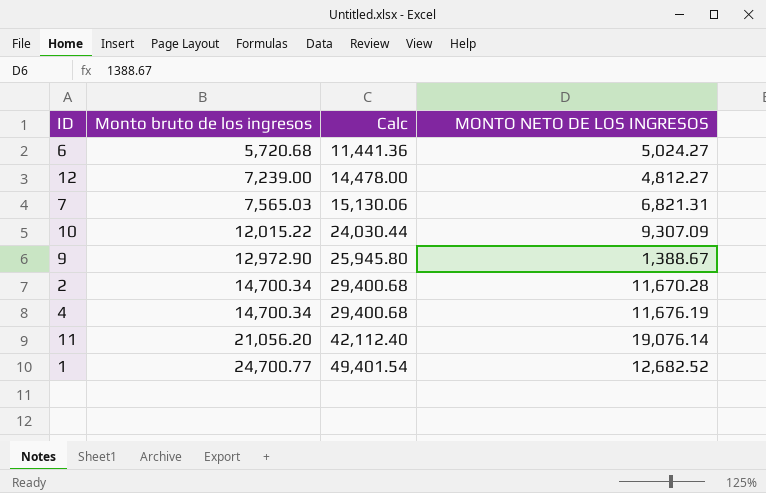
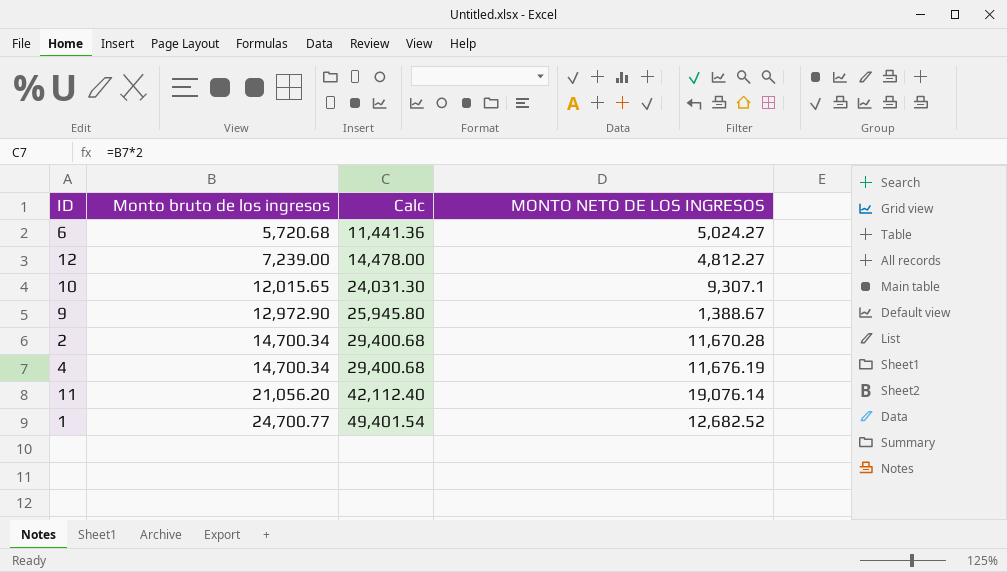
row 7: 7,565.03 | 15,130.06 | 6,821.31 -> none
10 | Monto bruto de los ingresos: 12,015.22 -> 12,015.65
10 | Calc: 24,030.44 -> 24,031.30
10 | MONTO NETO DE LOS INGRESOS: 9,307.09 -> 9,307.1

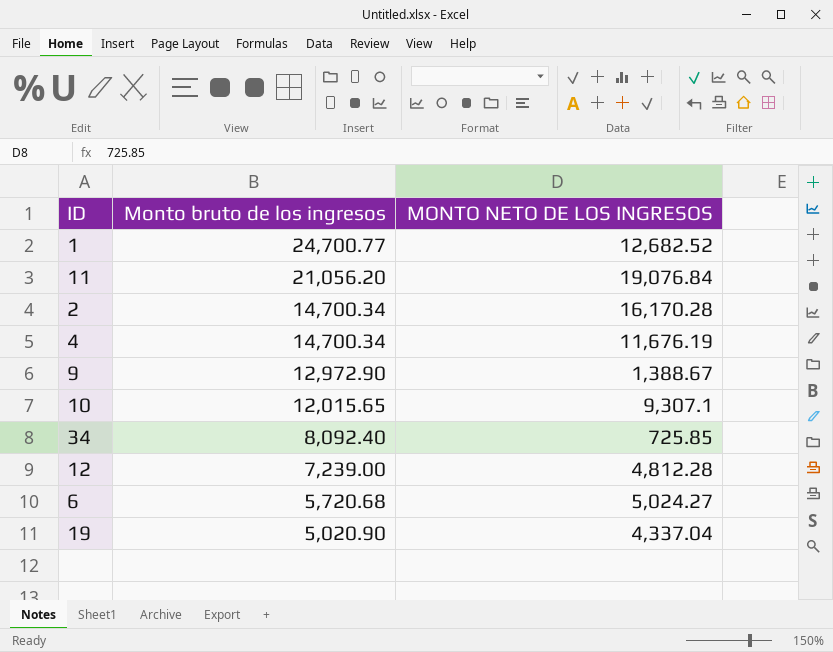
row order: Monto bruto de los ingresos ascending -> Monto bruto de los ingresos descending
column Calc | formula: [Monto bruto de los ingresos] * 2 -> none
11 | MONTO NETO DE LOS INGRESOS: 19,076.14 -> 19,076.84
2 | MONTO NETO DE LOS INGRESOS: 11,670.28 -> 16,170.28
row 34: none -> 8,092.40 | 725.85
12 | MONTO NETO DE LOS INGRESOS: 4,812.27 -> 4,812.28
row 19: none -> 5,020.90 | 4,337.04

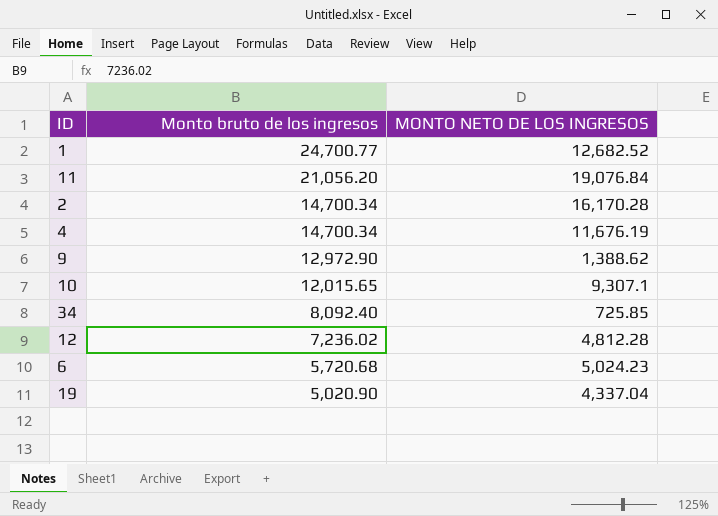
9 | MONTO NETO DE LOS INGRESOS: 1,388.67 -> 1,388.62
12 | Monto bruto de los ingresos: 7,239.00 -> 7,236.02
6 | MONTO NETO DE LOS INGRESOS: 5,024.27 -> 5,024.23

